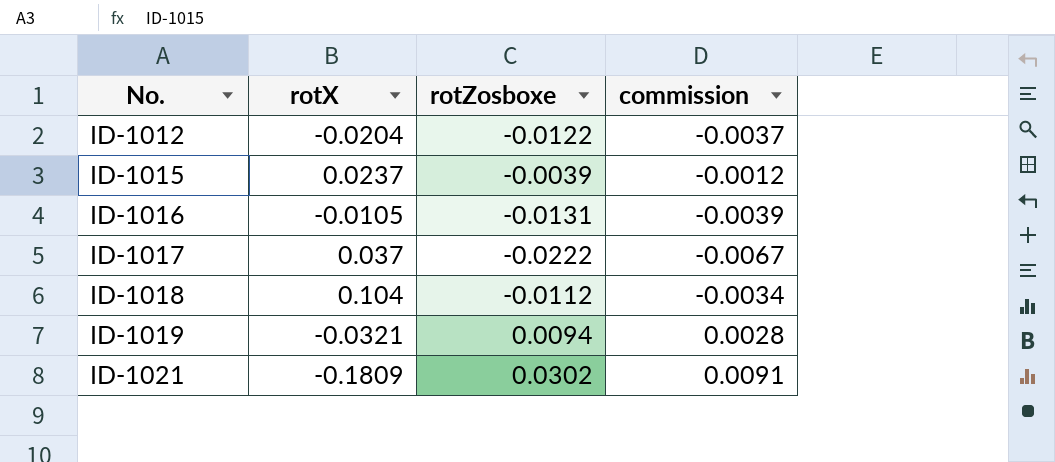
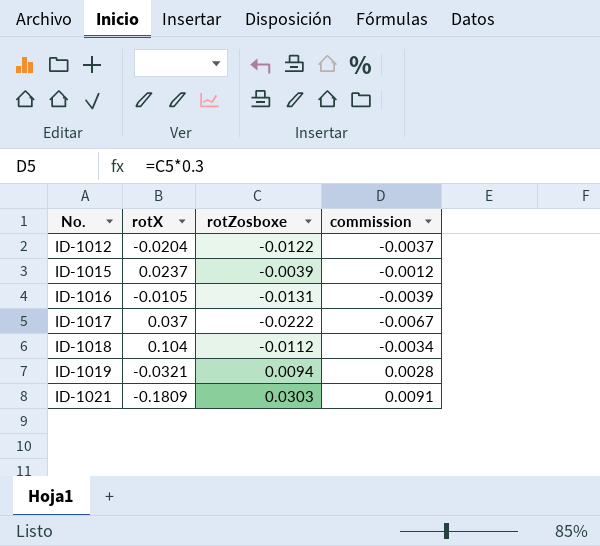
ID-1021 | rotZosboxe: 0.0302 -> 0.0303

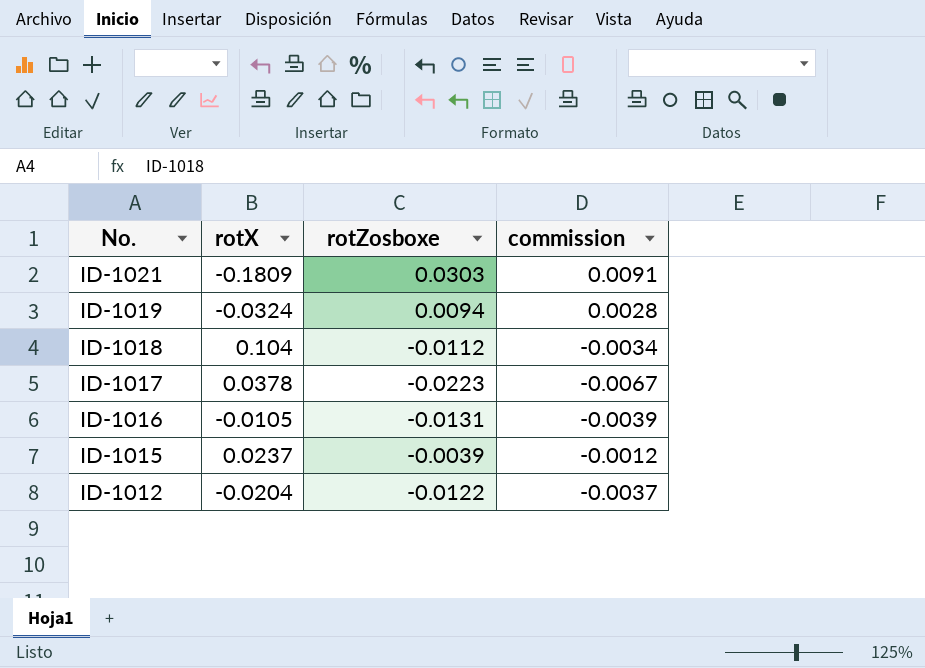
row order: No. ascending -> No. descending
ID-1019 | rotX: -0.0321 -> -0.0324
ID-1017 | rotX: 0.037 -> 0.0378
ID-1017 | rotZosboxe: -0.0222 -> -0.0223

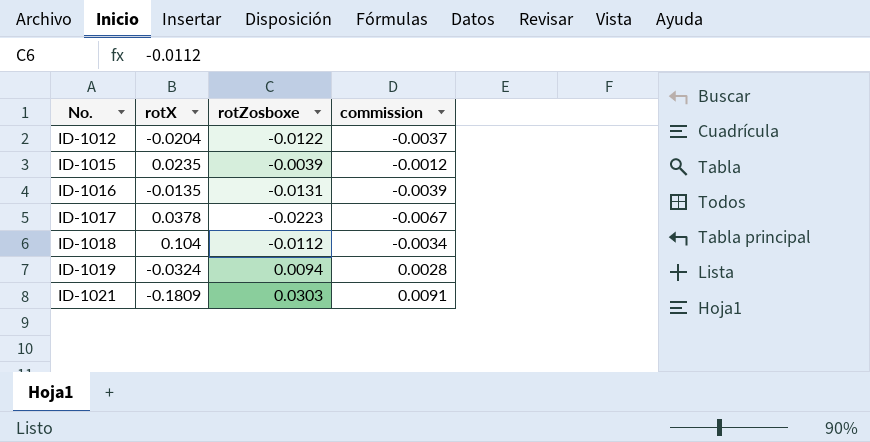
row order: No. descending -> No. ascending
ID-1015 | rotX: 0.0237 -> 0.0235
ID-1016 | rotX: -0.0105 -> -0.0135

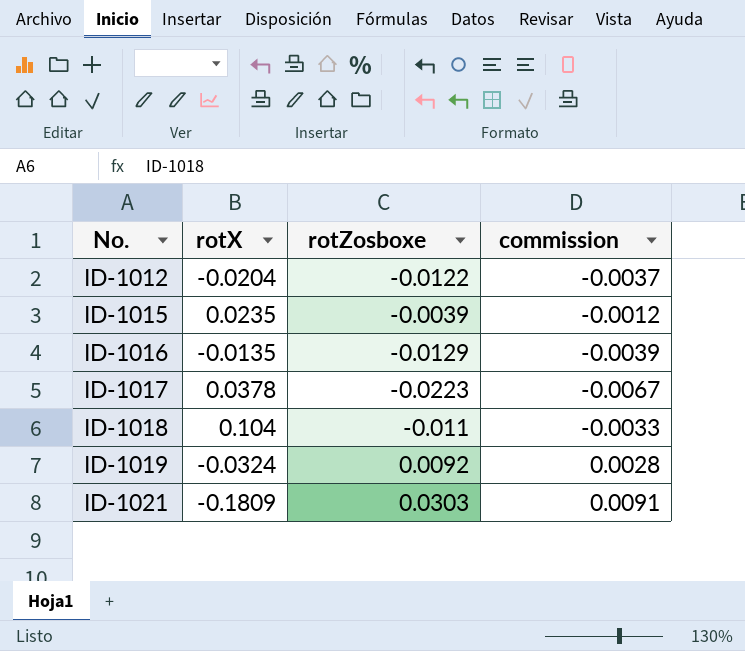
ID-1016 | rotZosboxe: -0.0131 -> -0.0129
ID-1018 | rotZosboxe: -0.0112 -> -0.011
ID-1018 | commission: -0.0034 -> -0.0033
ID-1019 | rotZosboxe: 0.0094 -> 0.0092

